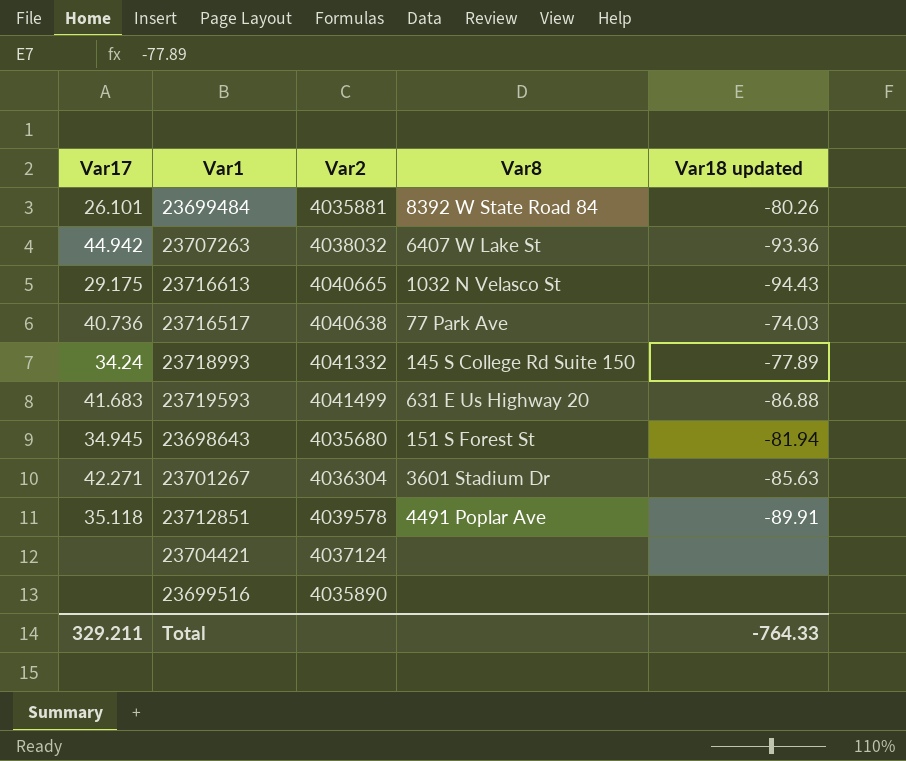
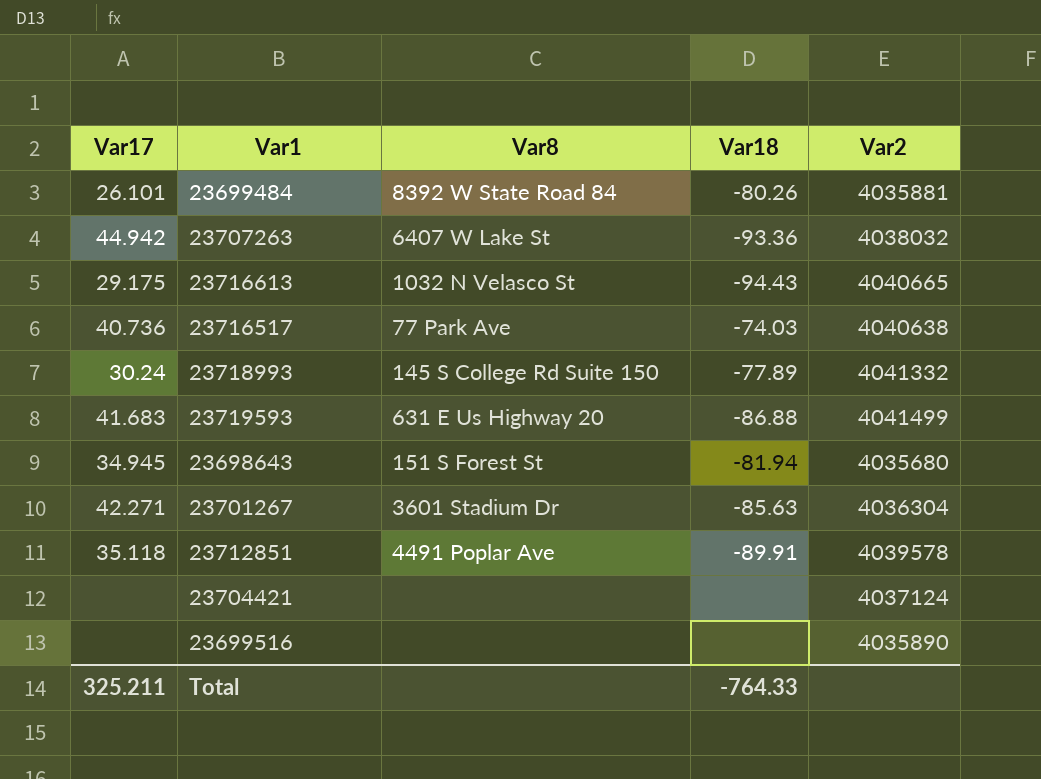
column name: Var18 updated -> Var18
column Var2 | position: 3 -> 5
23718993 | Var17: 34.24 -> 30.24
Total | Var17: 329.211 -> 325.211

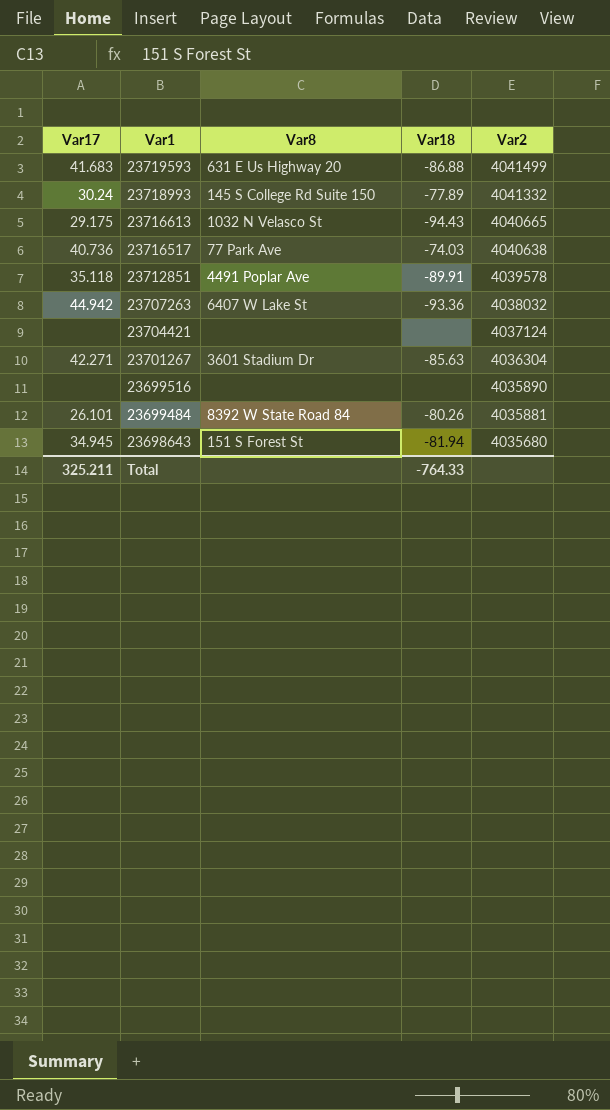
row order: none -> Var1 descending

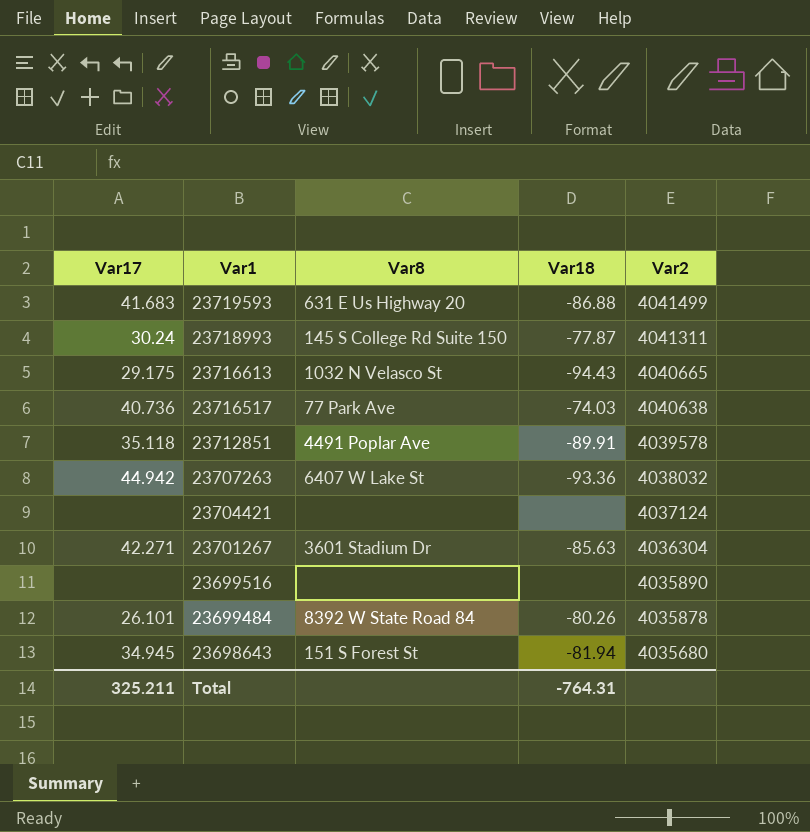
23718993 | Var18: -77.89 -> -77.87
23718993 | Var2: 4041332 -> 4041311
23699484 | Var2: 4035881 -> 4035878
Total | Var18: -764.33 -> -764.31

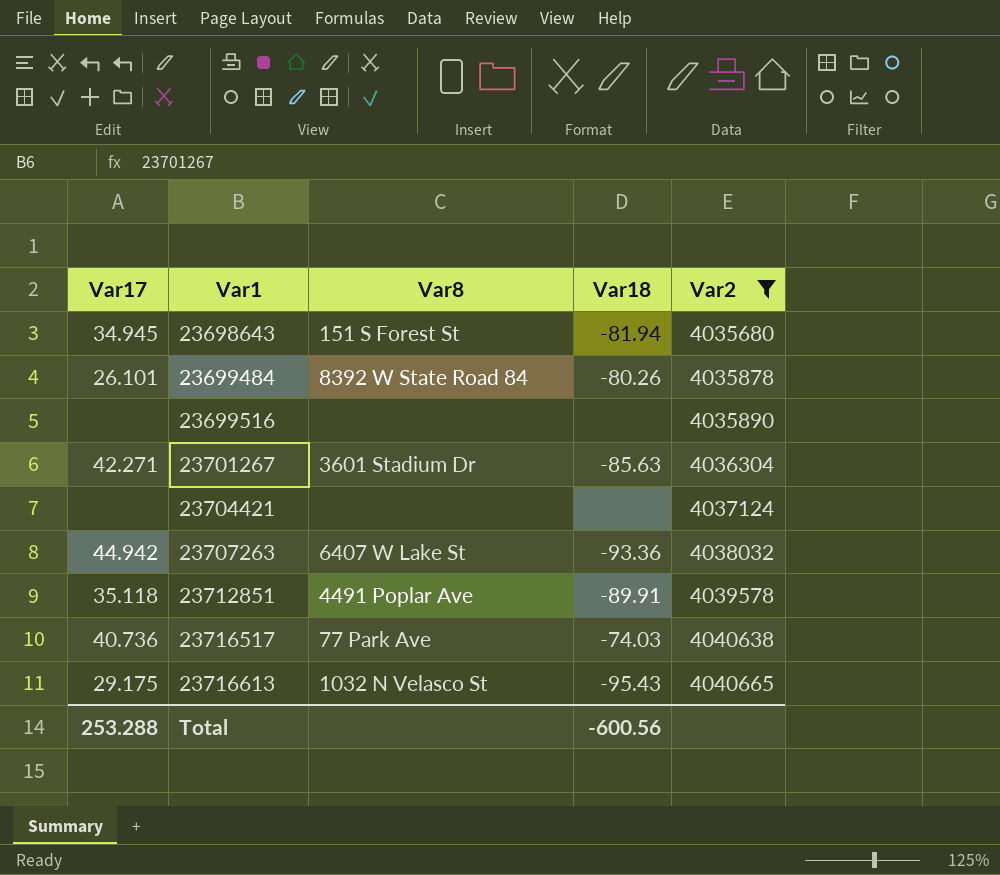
filter: none -> Var2 <= 4040665
row order: Var1 descending -> Var1 ascending
23716613 | Var18: -94.43 -> -95.43
Total | Var17: 325.211 -> 253.288
Total | Var18: -764.31 -> -600.56

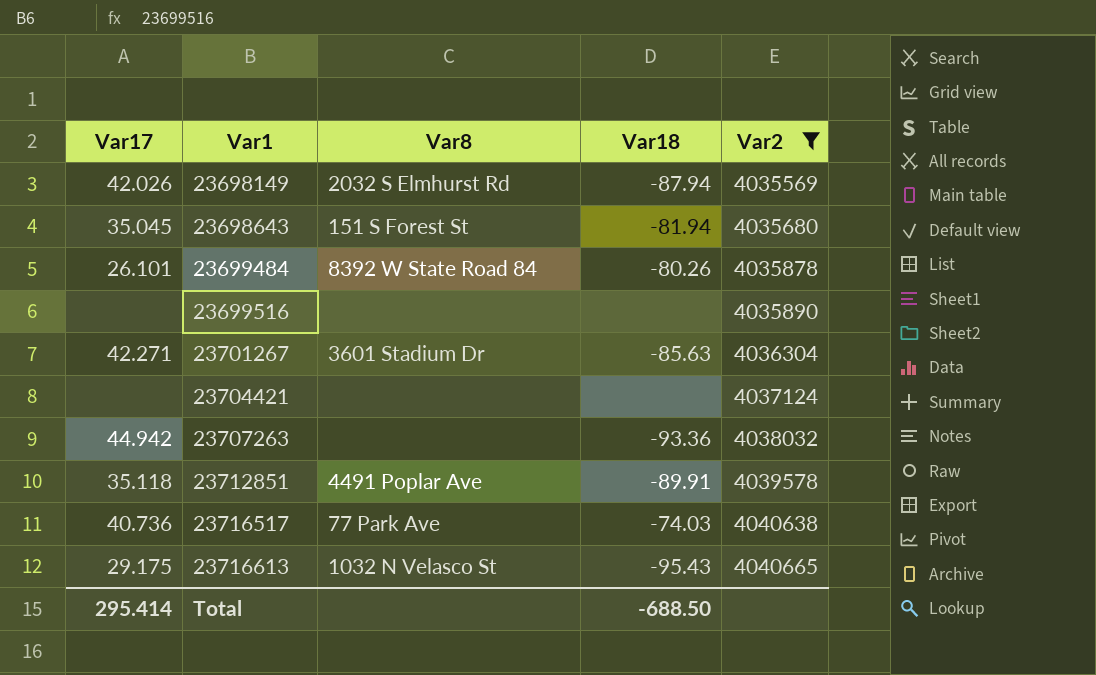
row 23698149: none -> 42.026 | 2032 S Elmhurst Rd | -87.94 | 4035569
23698643 | Var17: 34.945 -> 35.045
23707263 | Var8: 6407 W Lake St -> none
Total | Var17: 253.288 -> 295.414
Total | Var18: -600.56 -> -688.50

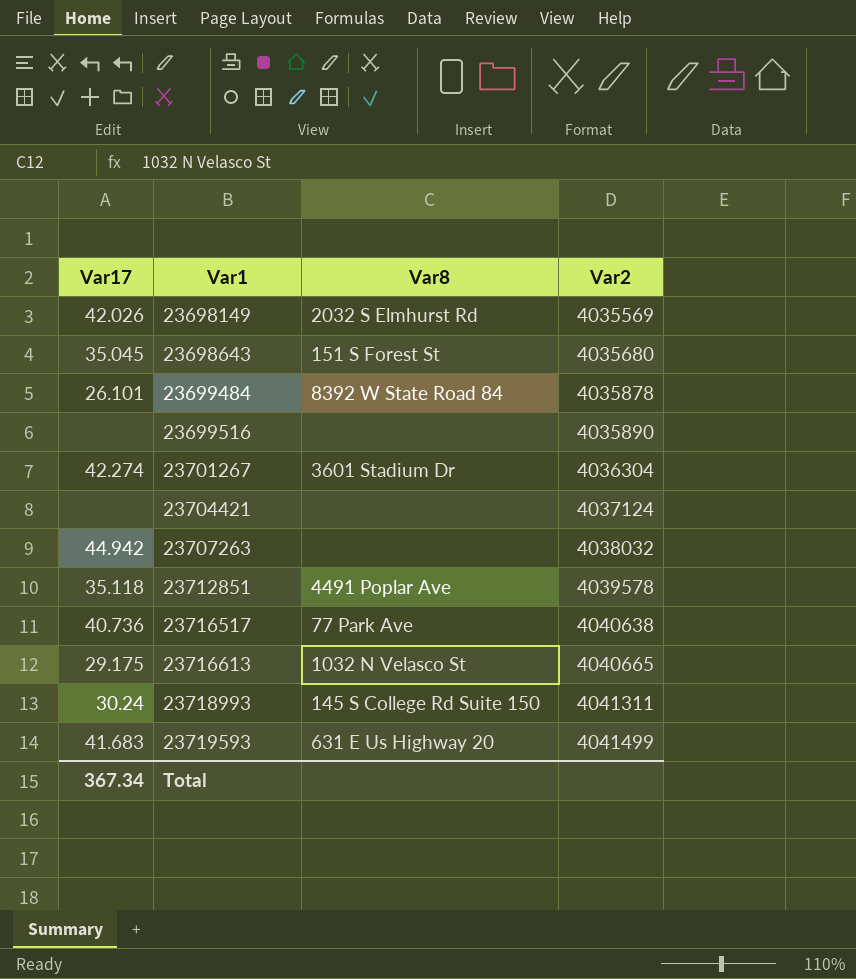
filter: Var2 <= 4040665 -> none
column Var18 | position: 4 -> none
23701267 | Var17: 42.271 -> 42.274
Total | Var17: 295.414 -> 367.34

